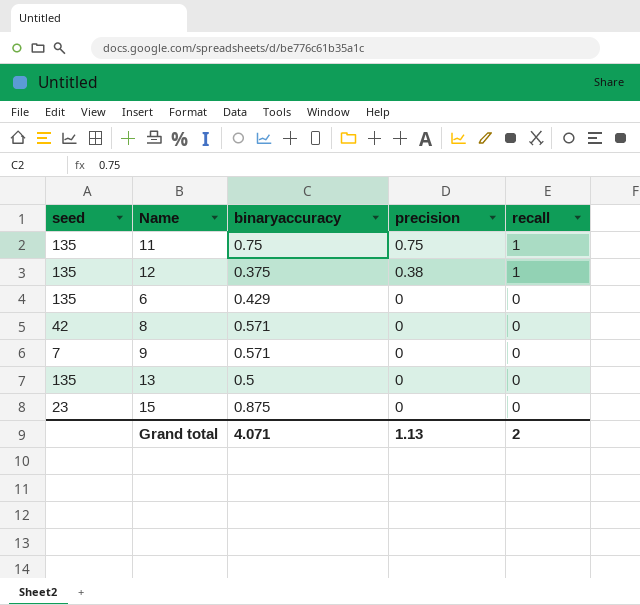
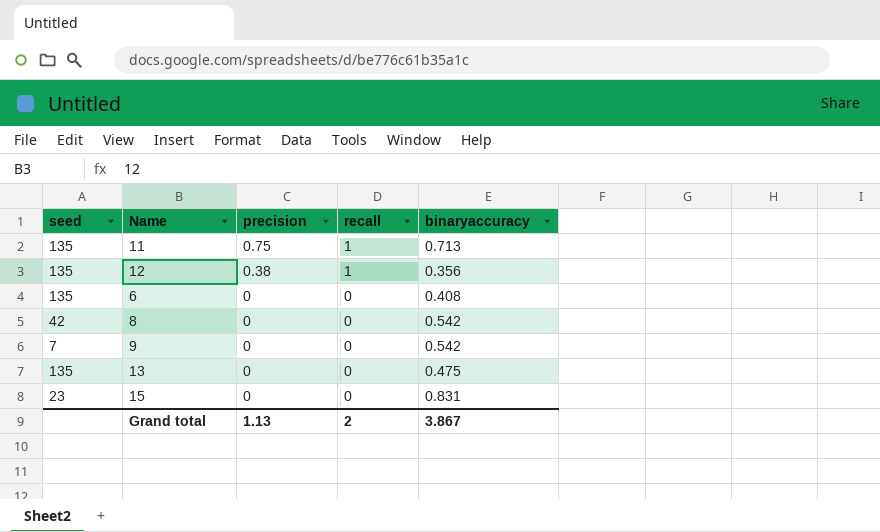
column binaryaccuracy | position: 3 -> 5
11 | binaryaccuracy: 0.75 -> 0.713
12 | binaryaccuracy: 0.375 -> 0.356
6 | binaryaccuracy: 0.429 -> 0.408
8 | binaryaccuracy: 0.571 -> 0.542
9 | binaryaccuracy: 0.571 -> 0.542
13 | binaryaccuracy: 0.5 -> 0.475
15 | binaryaccuracy: 0.875 -> 0.831
Grand total | binaryaccuracy: 4.071 -> 3.867

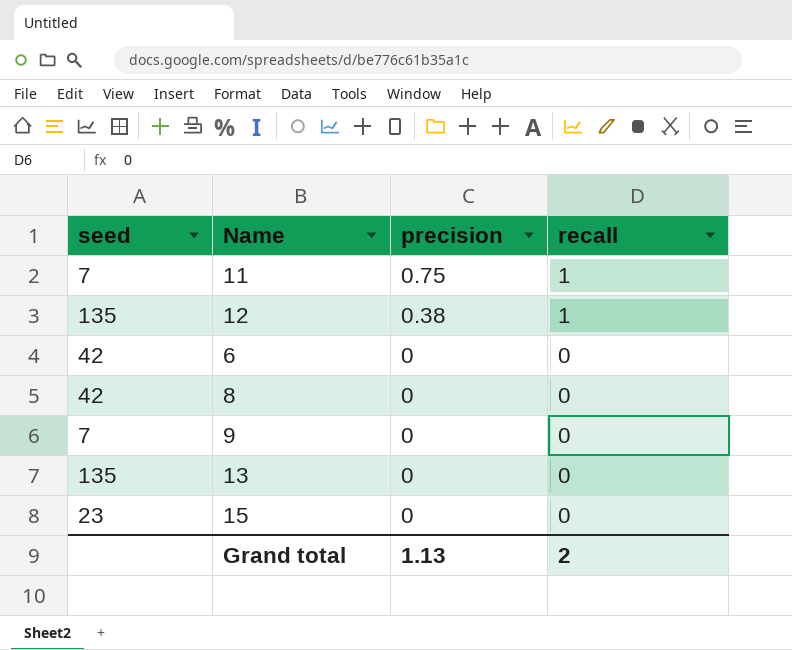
column binaryaccuracy | position: 5 -> none
11 | seed: 135 -> 7
6 | seed: 135 -> 42

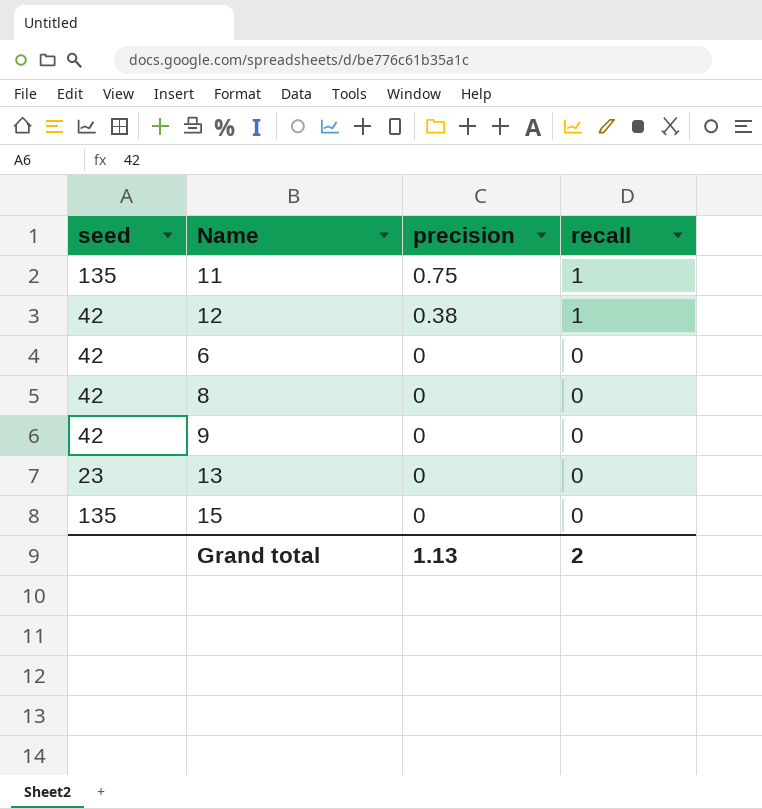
11 | seed: 7 -> 135
12 | seed: 135 -> 42
9 | seed: 7 -> 42
13 | seed: 135 -> 23
15 | seed: 23 -> 135

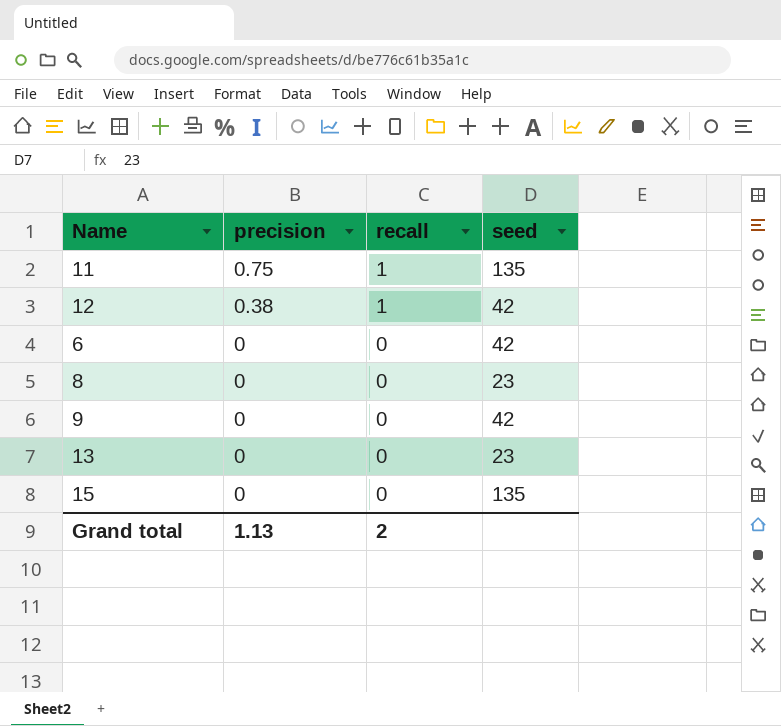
column seed | position: 1 -> 4
8 | seed: 42 -> 23

